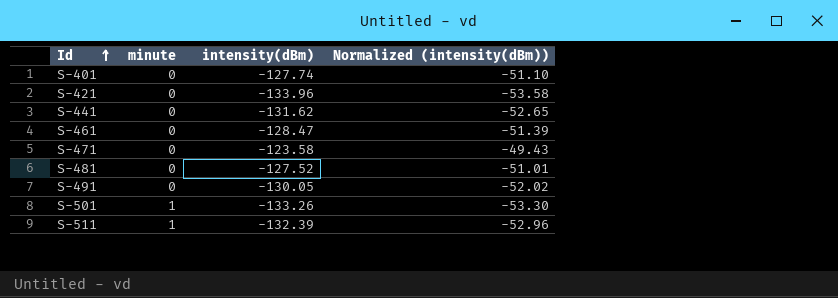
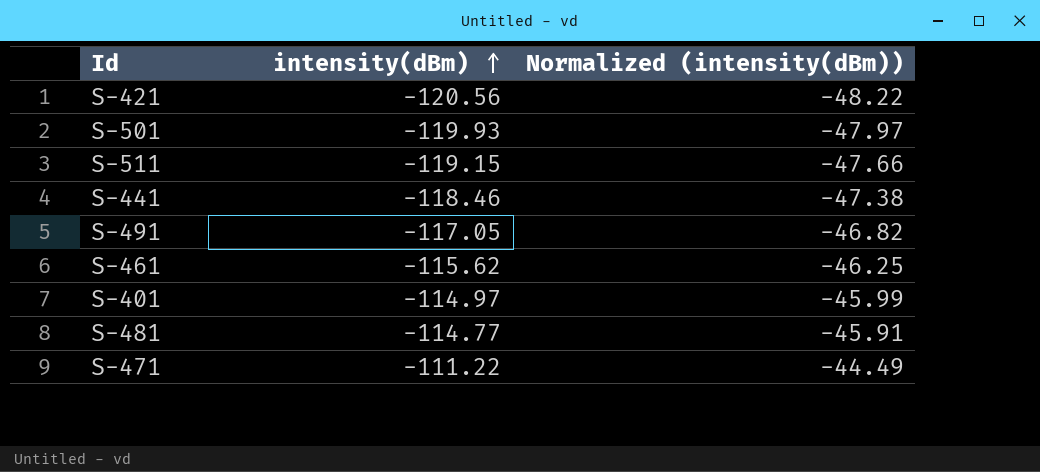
row order: Id ascending -> intensity(dBm) ascending
column minute | position: 2 -> none
S-421 | intensity(dBm): -133.96 -> -120.56
S-421 | Normalized (intensity(dBm)): -53.58 -> -48.22
S-501 | intensity(dBm): -133.26 -> -119.93
S-501 | Normalized (intensity(dBm)): -53.30 -> -47.97
S-511 | intensity(dBm): -132.39 -> -119.15
S-511 | Normalized (intensity(dBm)): -52.96 -> -47.66
S-441 | intensity(dBm): -131.62 -> -118.46
S-441 | Normalized (intensity(dBm)): -52.65 -> -47.38
S-491 | intensity(dBm): -130.05 -> -117.05
S-491 | Normalized (intensity(dBm)): -52.02 -> -46.82
S-461 | intensity(dBm): -128.47 -> -115.62
S-461 | Normalized (intensity(dBm)): -51.39 -> -46.25
S-401 | intensity(dBm): -127.74 -> -114.97
S-401 | Normalized (intensity(dBm)): -51.10 -> -45.99
S-481 | intensity(dBm): -127.52 -> -114.77
S-481 | Normalized (intensity(dBm)): -51.01 -> -45.91
S-471 | intensity(dBm): -123.58 -> -111.22
S-471 | Normalized (intensity(dBm)): -49.43 -> -44.49

